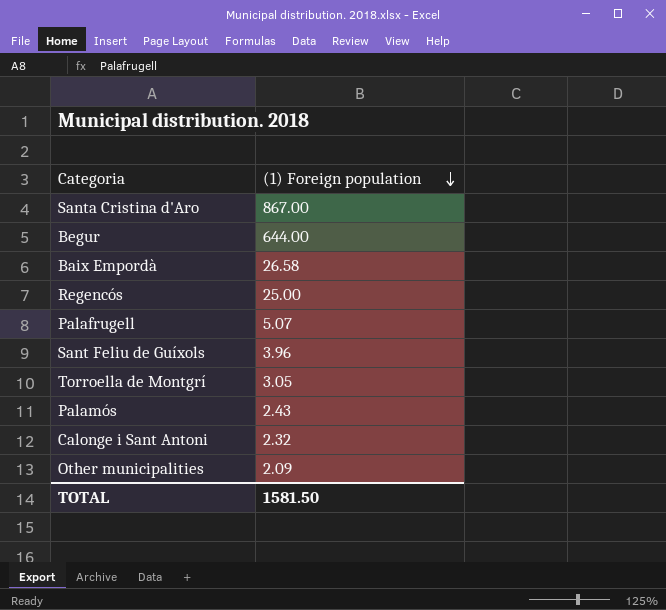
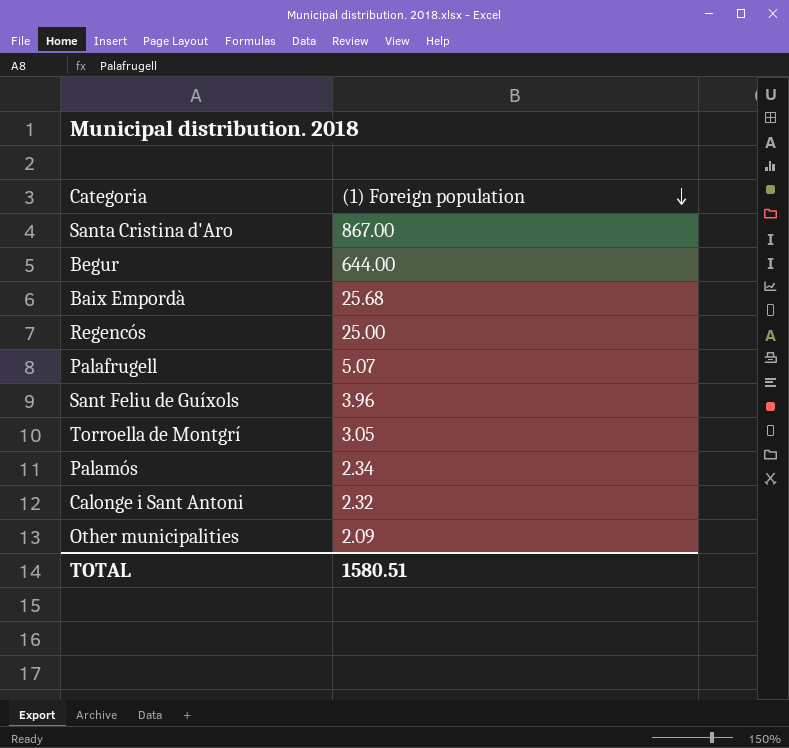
Baix Empordà | (1) Foreign population: 26.58 -> 25.68
Palamós | (1) Foreign population: 2.43 -> 2.34
TOTAL | (1) Foreign population: 1581.50 -> 1580.51

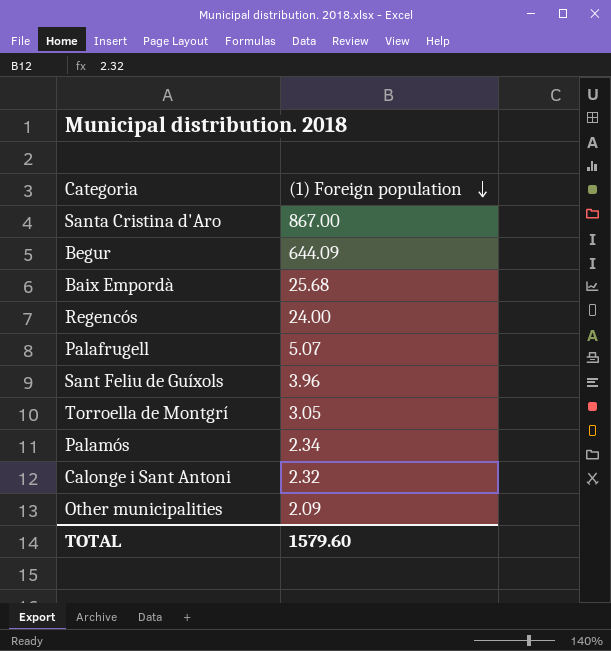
Begur | (1) Foreign population: 644.00 -> 644.09
Regencós | (1) Foreign population: 25.00 -> 24.00
TOTAL | (1) Foreign population: 1580.51 -> 1579.60

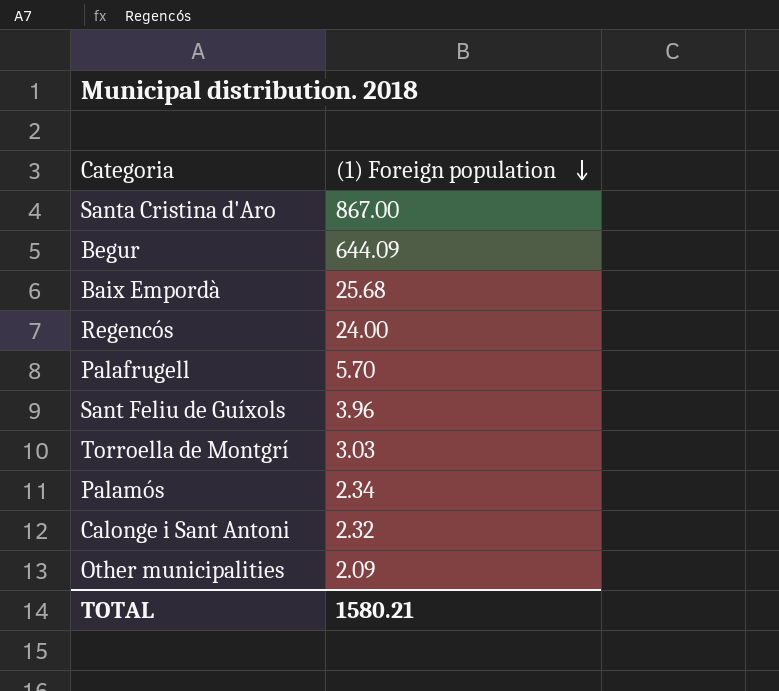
Palafrugell | (1) Foreign population: 5.07 -> 5.70
Torroella de Montgrí | (1) Foreign population: 3.05 -> 3.03
TOTAL | (1) Foreign population: 1579.60 -> 1580.21

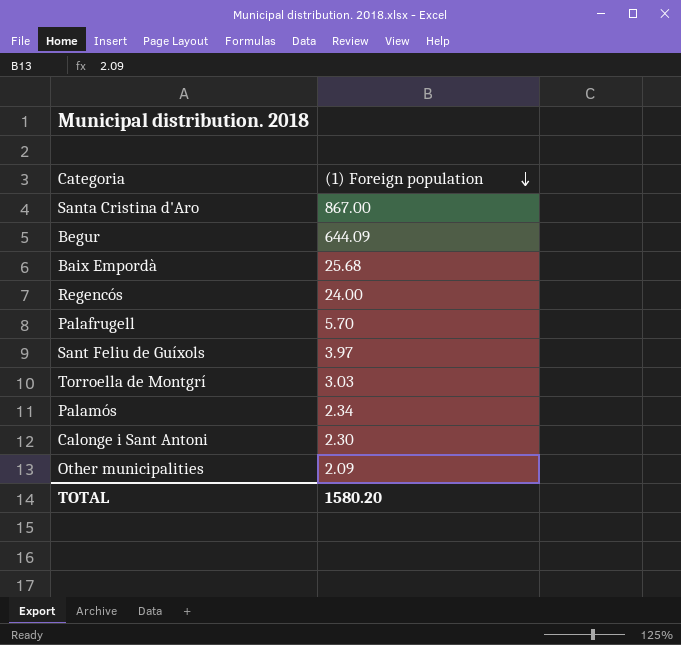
Sant Feliu de Guíxols | (1) Foreign population: 3.96 -> 3.97
Calonge i Sant Antoni | (1) Foreign population: 2.32 -> 2.30
TOTAL | (1) Foreign population: 1580.21 -> 1580.20

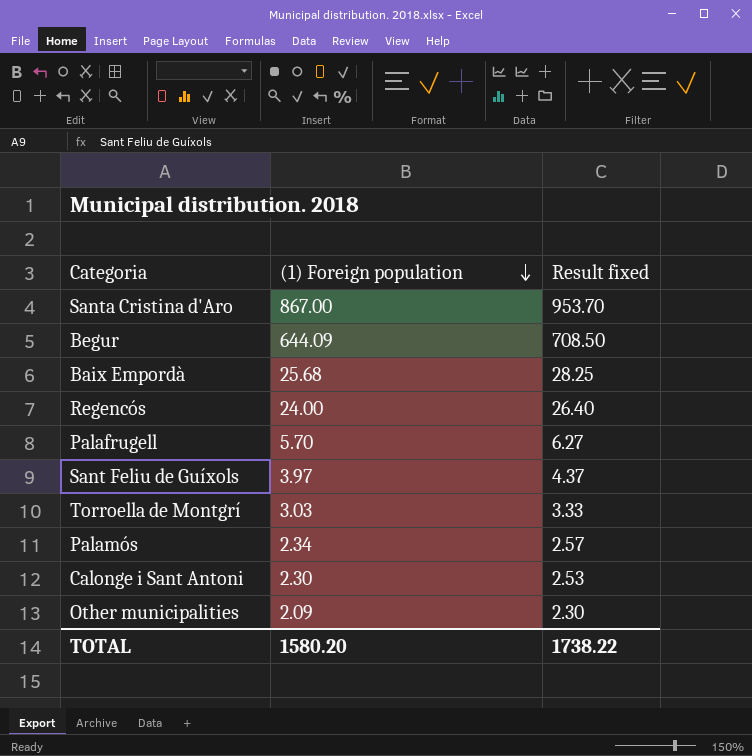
column Result fixed | formula: none -> [(1) Foreign population] * 1.1

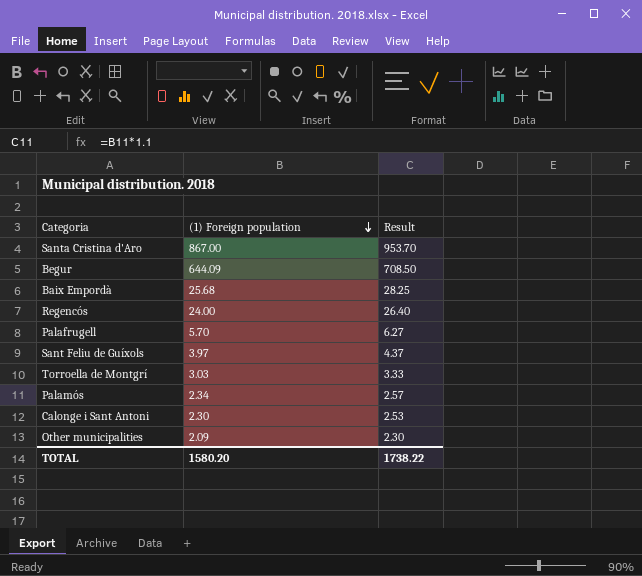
column name: Result fixed -> Result

